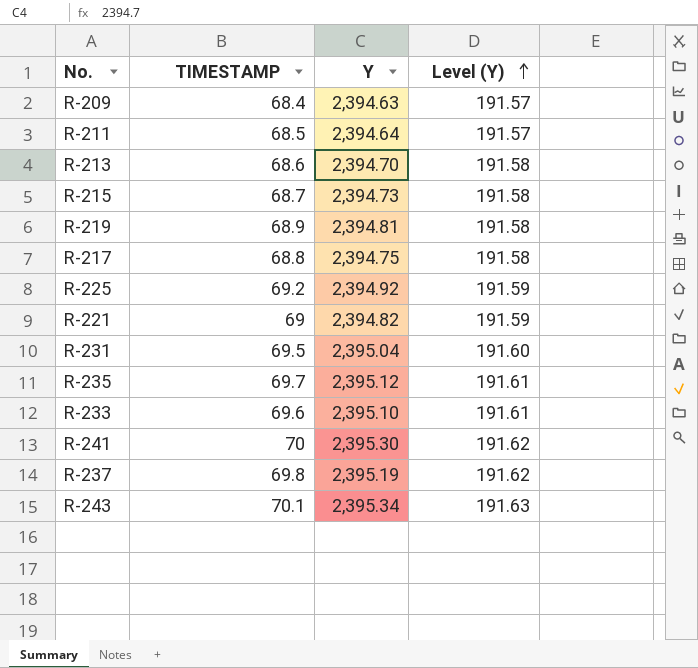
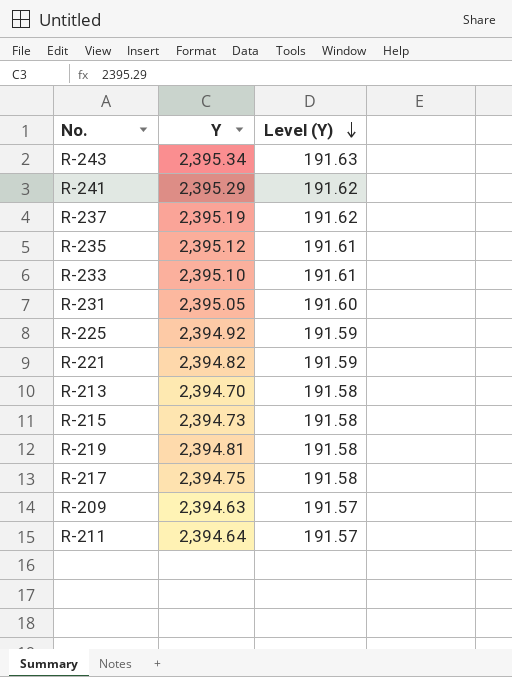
row order: Level (Y) ascending -> Level (Y) descending
column TIMESTAMP | position: 2 -> none
R-241 | Y: 2,395.30 -> 2,395.29
R-231 | Y: 2,395.04 -> 2,395.05

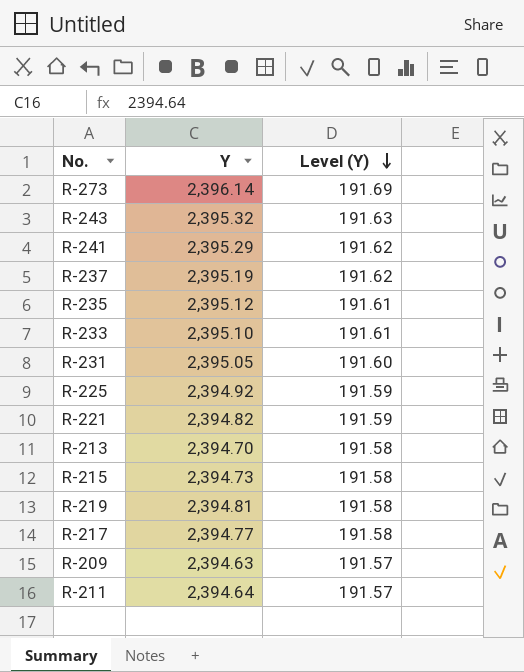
row R-273: none -> 2,396.14 | 191.69
R-243 | Y: 2,395.34 -> 2,395.32
R-217 | Y: 2,394.75 -> 2,394.77

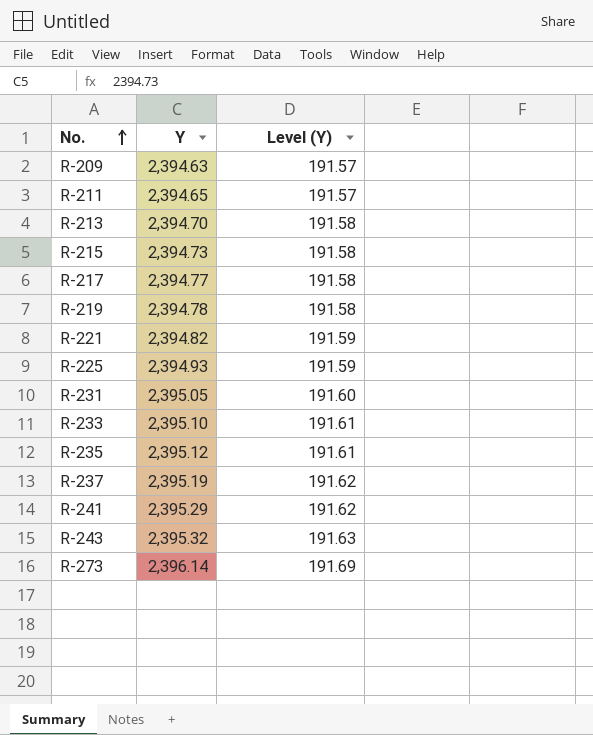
row order: Level (Y) descending -> No. ascending
R-211 | Y: 2,394.64 -> 2,394.65
R-219 | Y: 2,394.81 -> 2,394.78
R-225 | Y: 2,394.92 -> 2,394.93

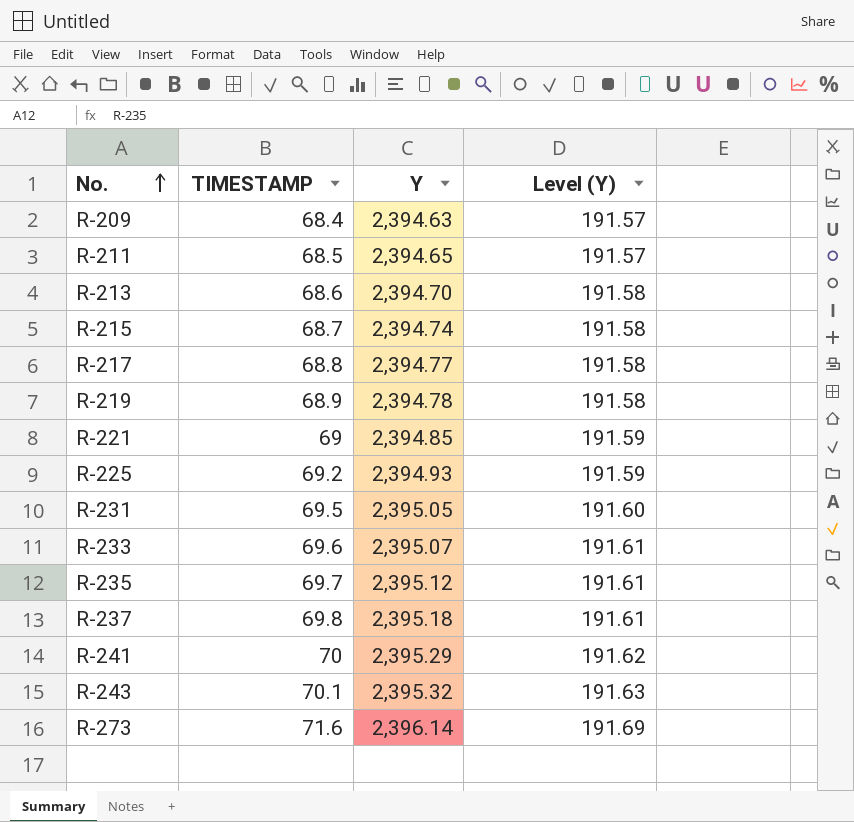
column TIMESTAMP | position: none -> 2
R-215 | Y: 2,394.73 -> 2,394.74
R-221 | Y: 2,394.82 -> 2,394.85
R-233 | Y: 2,395.10 -> 2,395.07
R-237 | Y: 2,395.19 -> 2,395.18
R-237 | Level (Y): 191.62 -> 191.61

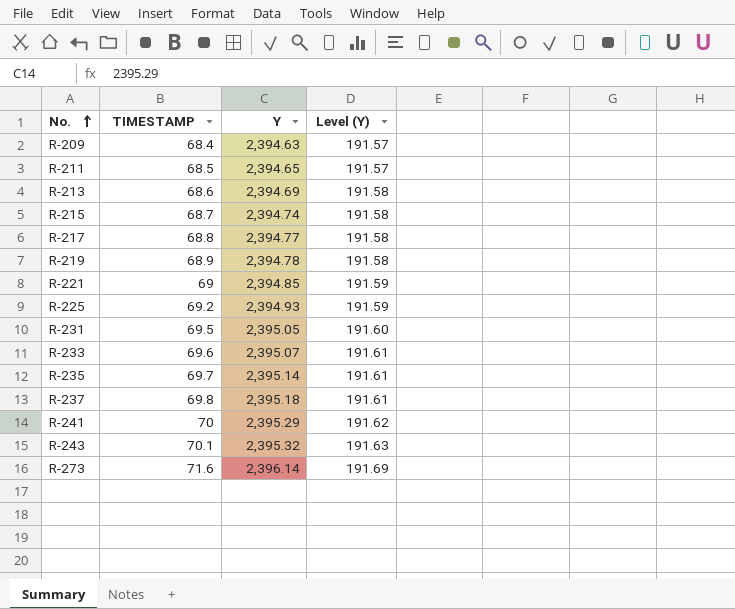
R-213 | Y: 2,394.70 -> 2,394.69
R-235 | Y: 2,395.12 -> 2,395.14

